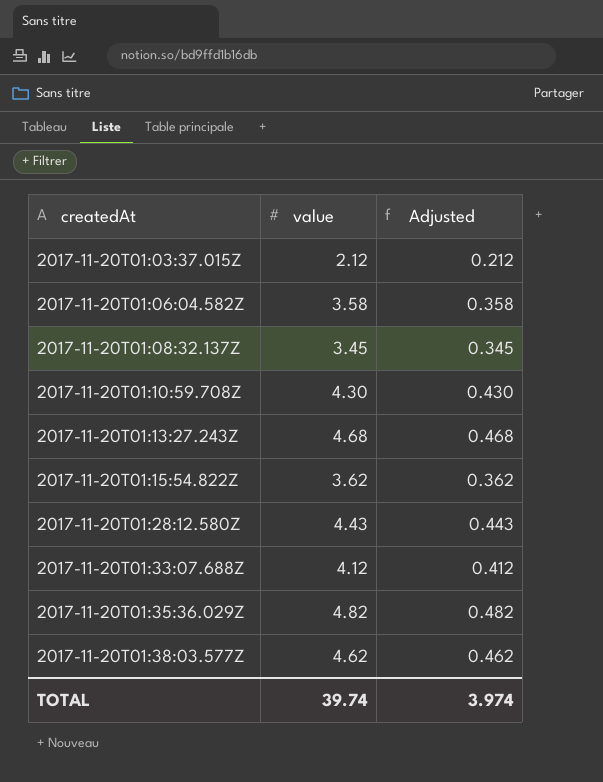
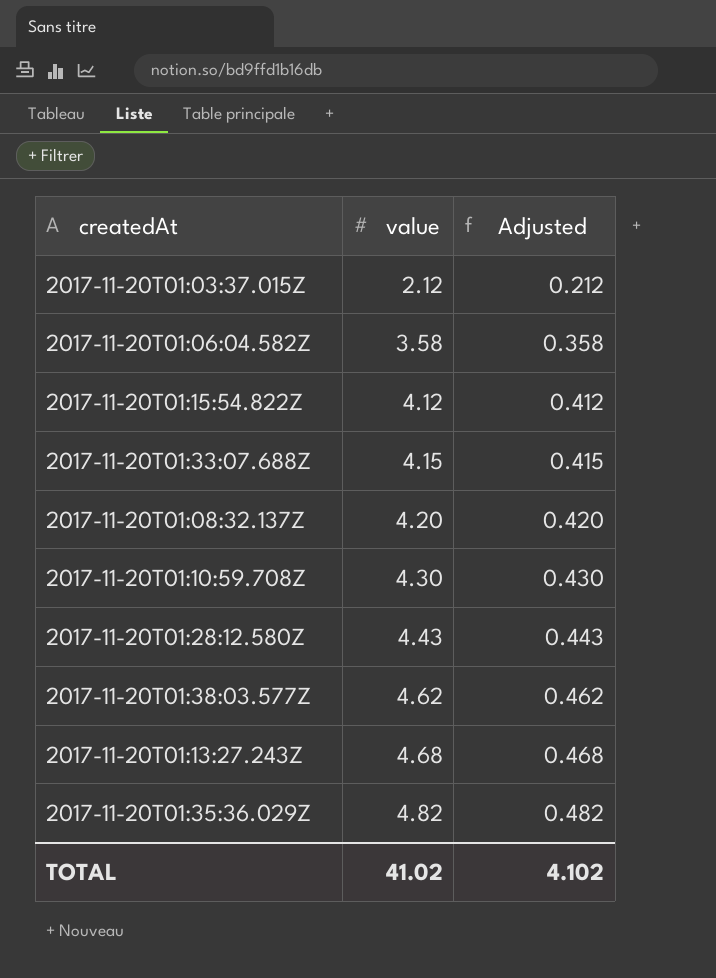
row order: createdAt ascending -> value ascending
2017-11-20T01:15:54.822Z | value: 3.62 -> 4.12
2017-11-20T01:15:54.822Z | Adjusted: 0.362 -> 0.412
2017-11-20T01:33:07.688Z | value: 4.12 -> 4.15
2017-11-20T01:33:07.688Z | Adjusted: 0.412 -> 0.415
2017-11-20T01:08:32.137Z | value: 3.45 -> 4.20
2017-11-20T01:08:32.137Z | Adjusted: 0.345 -> 0.420
TOTAL | value: 39.74 -> 41.02
TOTAL | Adjusted: 3.974 -> 4.102

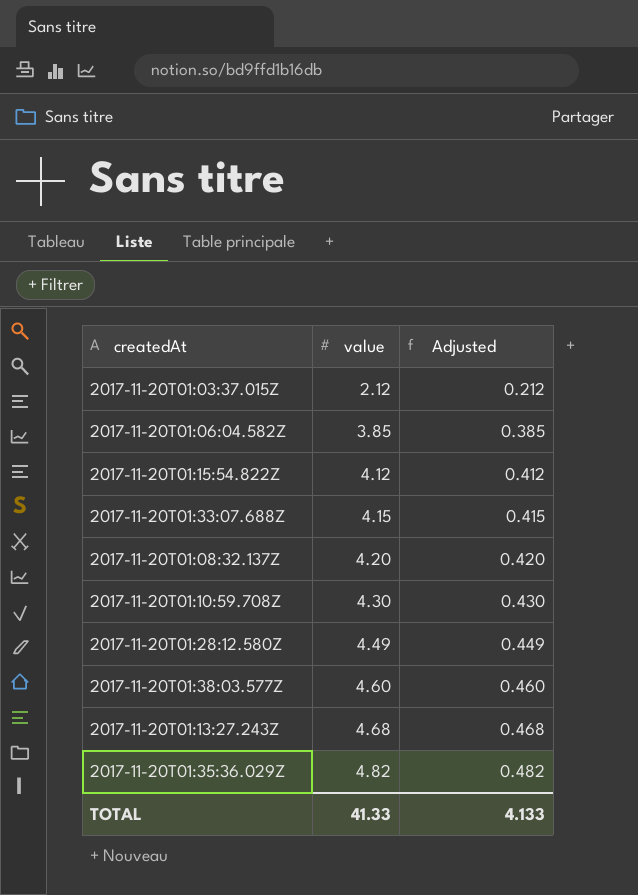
2017-11-20T01:06:04.582Z | value: 3.58 -> 3.85
2017-11-20T01:06:04.582Z | Adjusted: 0.358 -> 0.385
2017-11-20T01:28:12.580Z | value: 4.43 -> 4.49
2017-11-20T01:28:12.580Z | Adjusted: 0.443 -> 0.449
2017-11-20T01:38:03.577Z | value: 4.62 -> 4.60
2017-11-20T01:38:03.577Z | Adjusted: 0.462 -> 0.460
TOTAL | value: 41.02 -> 41.33
TOTAL | Adjusted: 4.102 -> 4.133

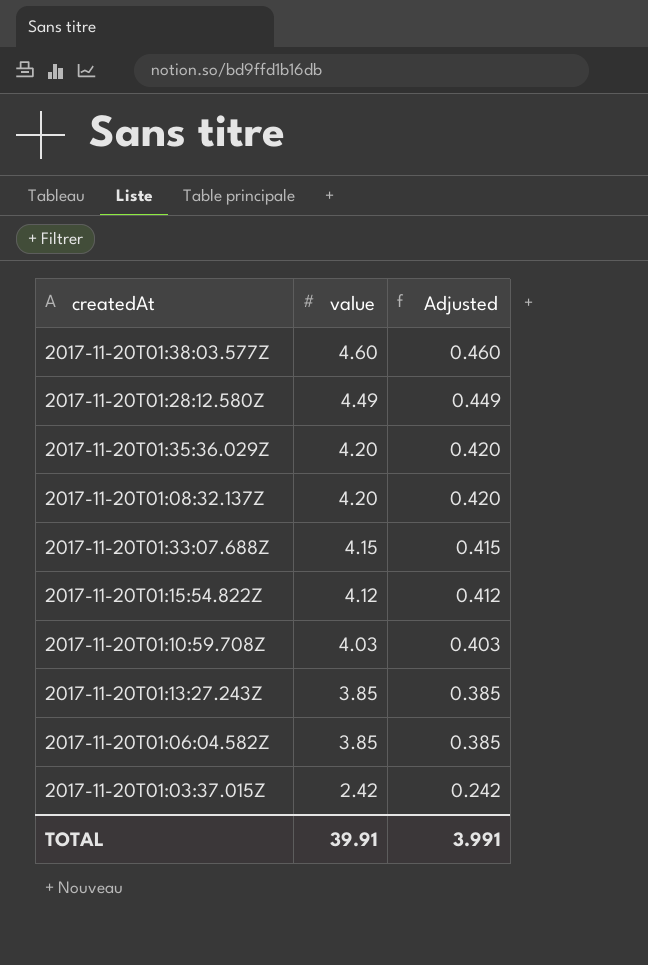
row order: value ascending -> value descending
2017-11-20T01:35:36.029Z | value: 4.82 -> 4.20
2017-11-20T01:35:36.029Z | Adjusted: 0.482 -> 0.420
2017-11-20T01:10:59.708Z | value: 4.30 -> 4.03
2017-11-20T01:10:59.708Z | Adjusted: 0.430 -> 0.403
2017-11-20T01:13:27.243Z | value: 4.68 -> 3.85
2017-11-20T01:13:27.243Z | Adjusted: 0.468 -> 0.385
2017-11-20T01:03:37.015Z | value: 2.12 -> 2.42
2017-11-20T01:03:37.015Z | Adjusted: 0.212 -> 0.242
TOTAL | value: 41.33 -> 39.91
TOTAL | Adjusted: 4.133 -> 3.991

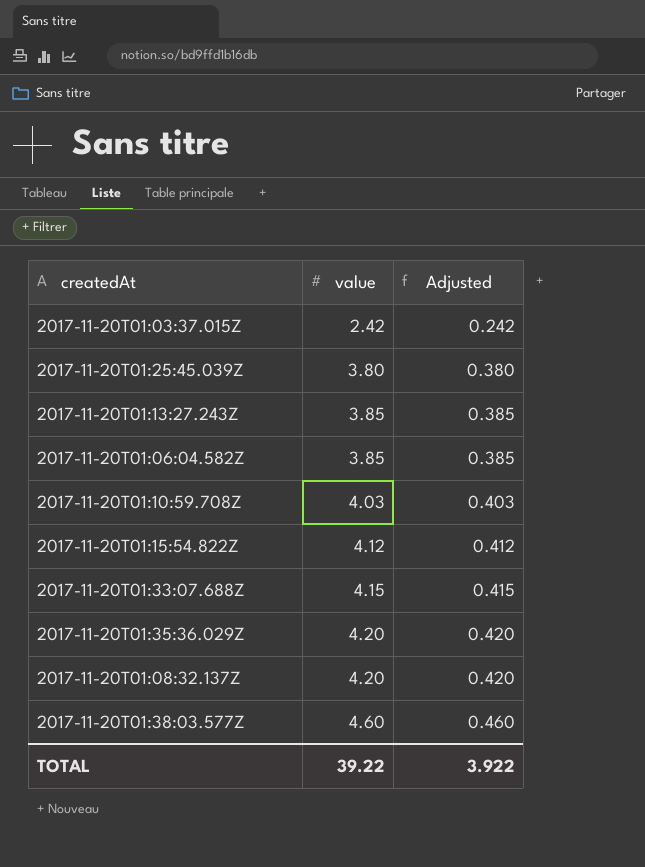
row order: value descending -> value ascending
row 2017-11-20T01:28:12.580Z: 4.49 | 0.449 -> none
row 2017-11-20T01:25:45.039Z: none -> 3.80 | 0.380
TOTAL | value: 39.91 -> 39.22
TOTAL | Adjusted: 3.991 -> 3.922

